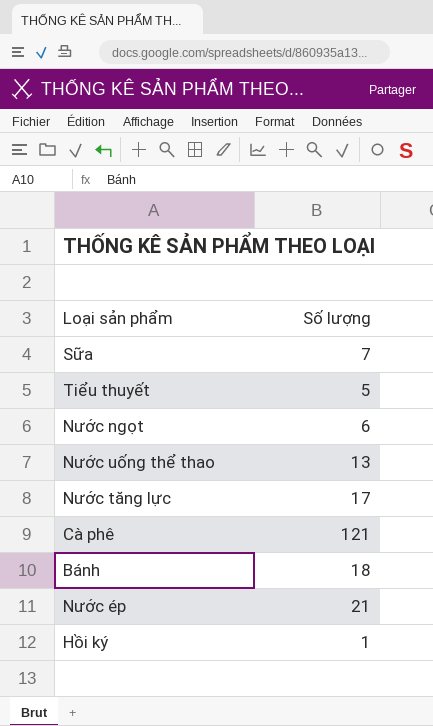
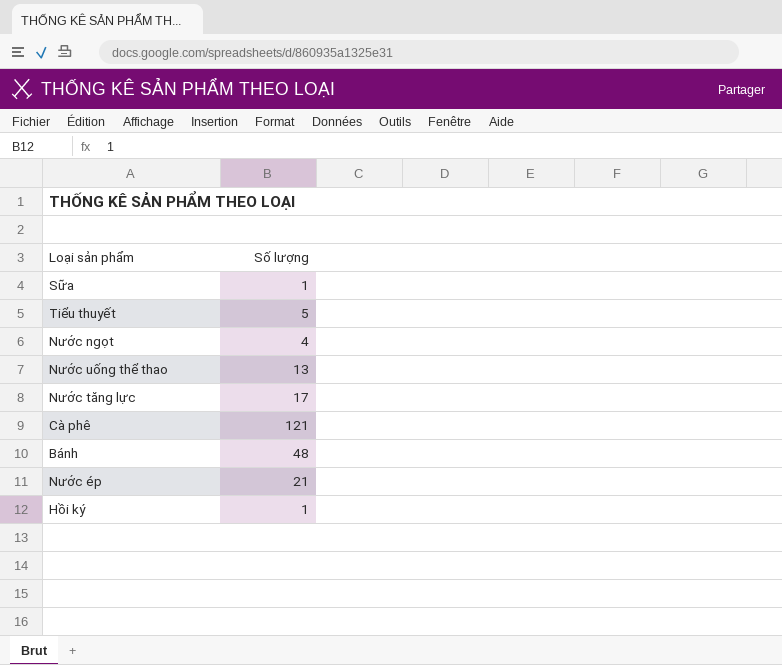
Sữa | Số lượng: 7 -> 1
Nước ngọt | Số lượng: 6 -> 4
Bánh | Số lượng: 18 -> 48

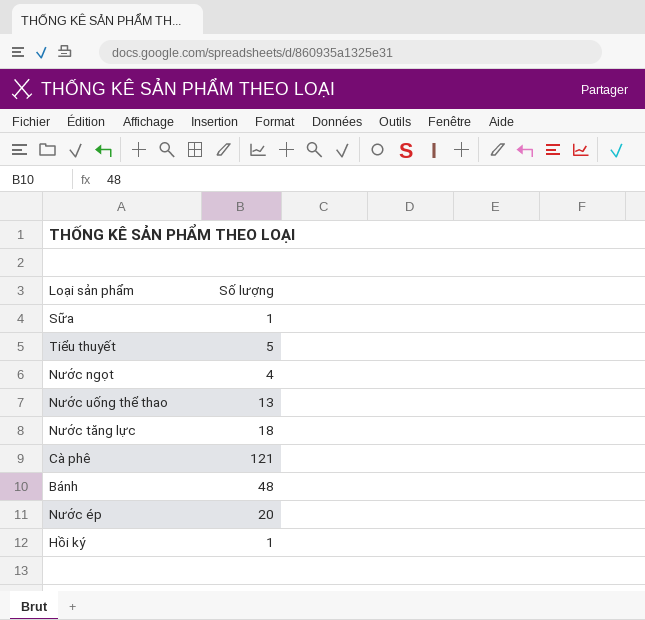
Nước tăng lực | Số lượng: 17 -> 18
Nước ép | Số lượng: 21 -> 20

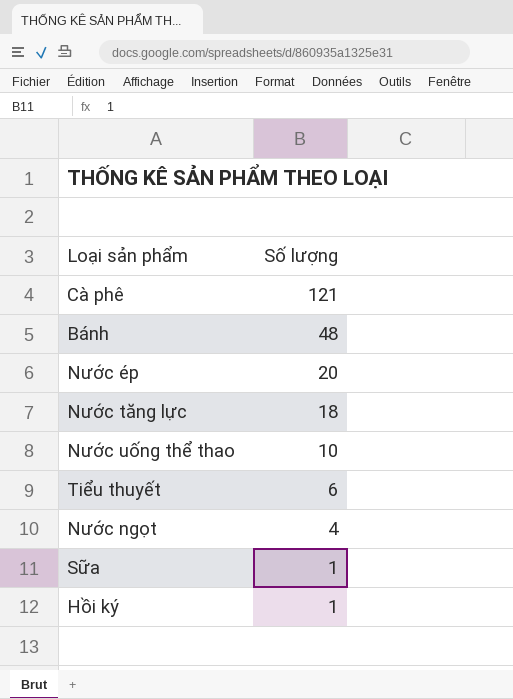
row order: none -> Số lượng descending
Nước uống thể thao | Số lượng: 13 -> 10
Tiểu thuyết | Số lượng: 5 -> 6

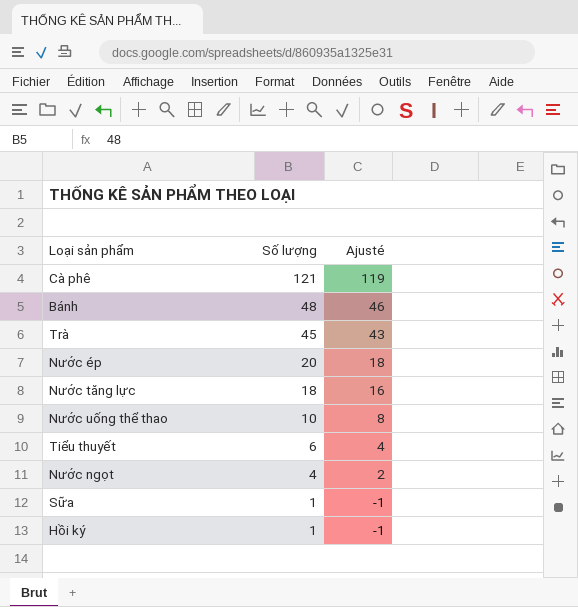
column Ajusté | formula: none -> [Số lượng] - 2
row Trà: none -> 45 | 43

